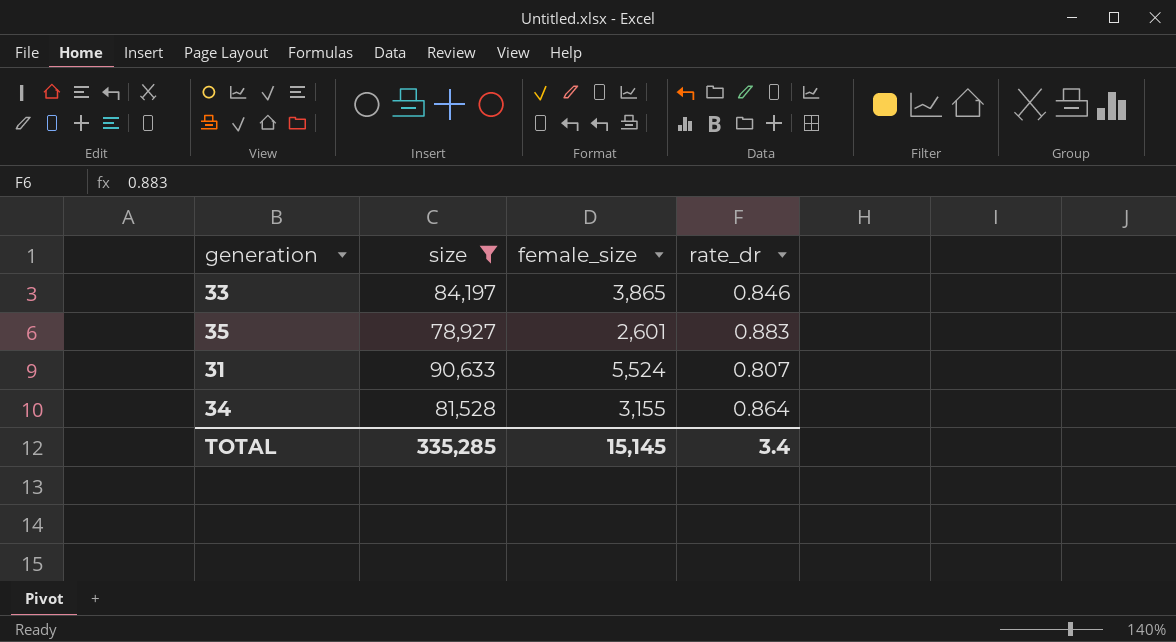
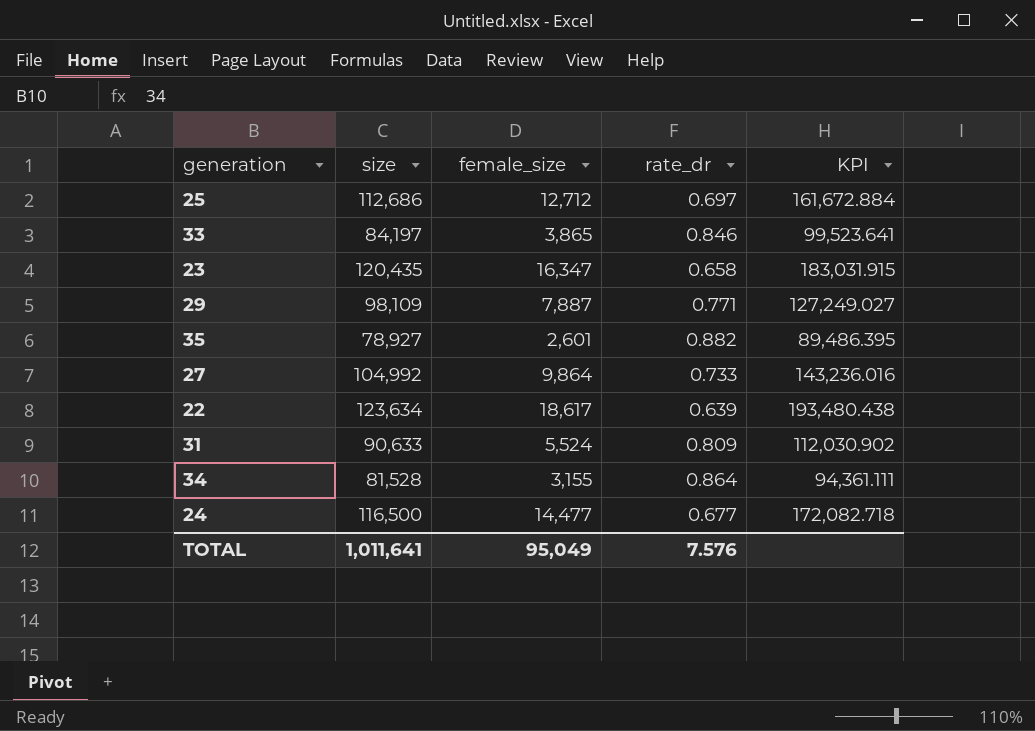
filter: size <= 90,633 -> none
column KPI | formula: none -> [size] / [rate_dr]
35 | rate_dr: 0.883 -> 0.882
31 | rate_dr: 0.807 -> 0.809
TOTAL | size: 335,285 -> 1,011,641
TOTAL | female_size: 15,145 -> 95,049
TOTAL | rate_dr: 3.4 -> 7.576

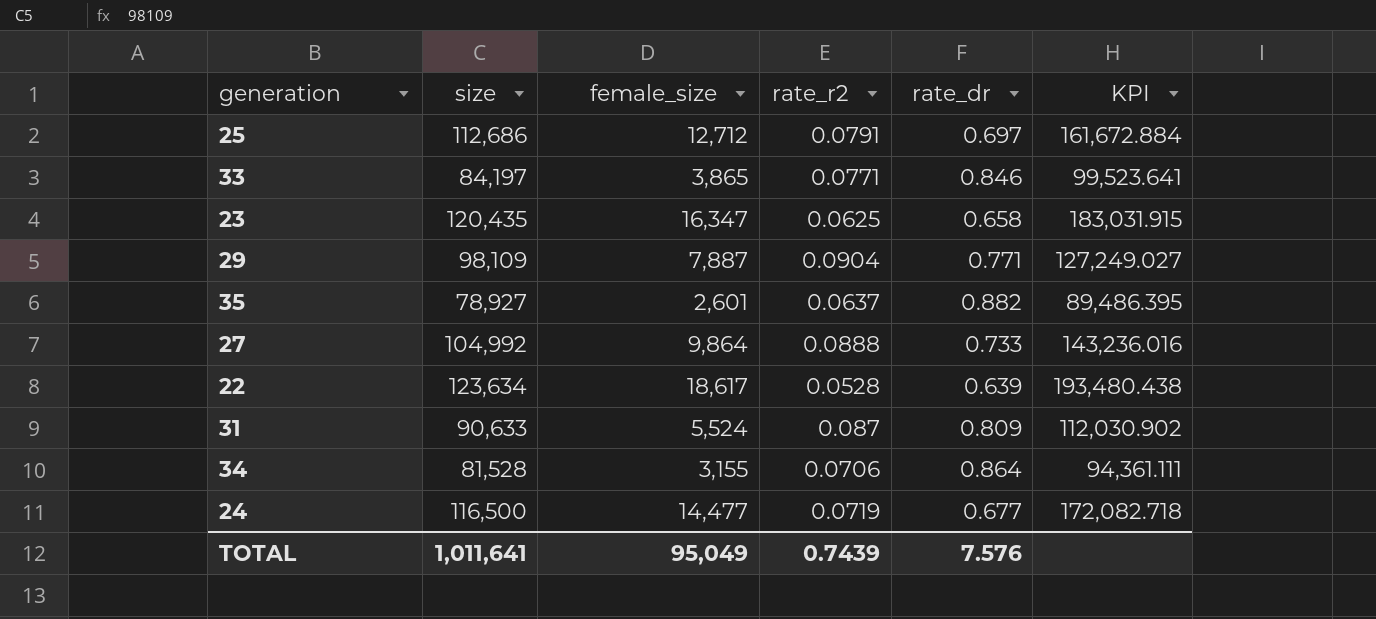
column rate_r2 | position: none -> 4

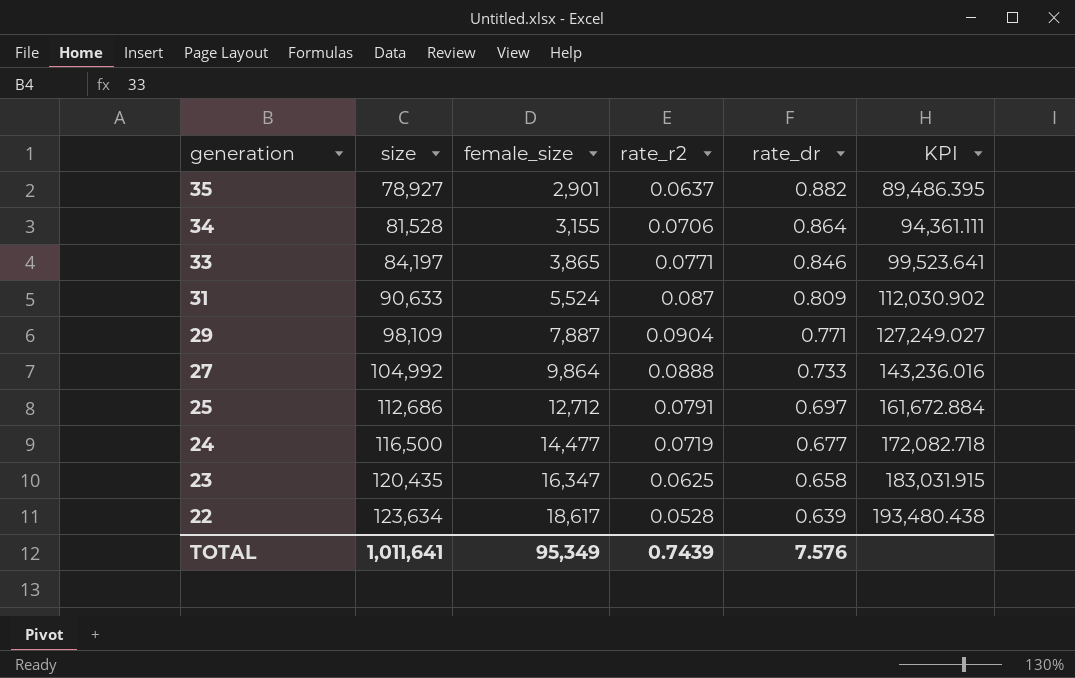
row order: none -> generation descending
35 | female_size: 2,601 -> 2,901
TOTAL | female_size: 95,049 -> 95,349

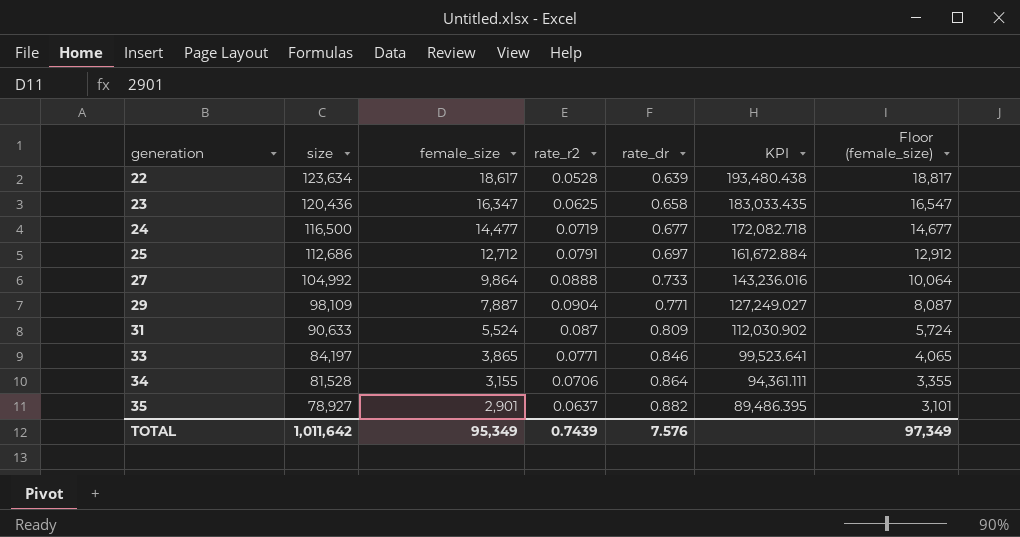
row order: generation descending -> generation ascending
column Floor (female_size) | formula: none -> [female_size] + 200
23 | size: 120,435 -> 120,436
23 | KPI: 183,031.915 -> 183,033.435
TOTAL | size: 1,011,641 -> 1,011,642

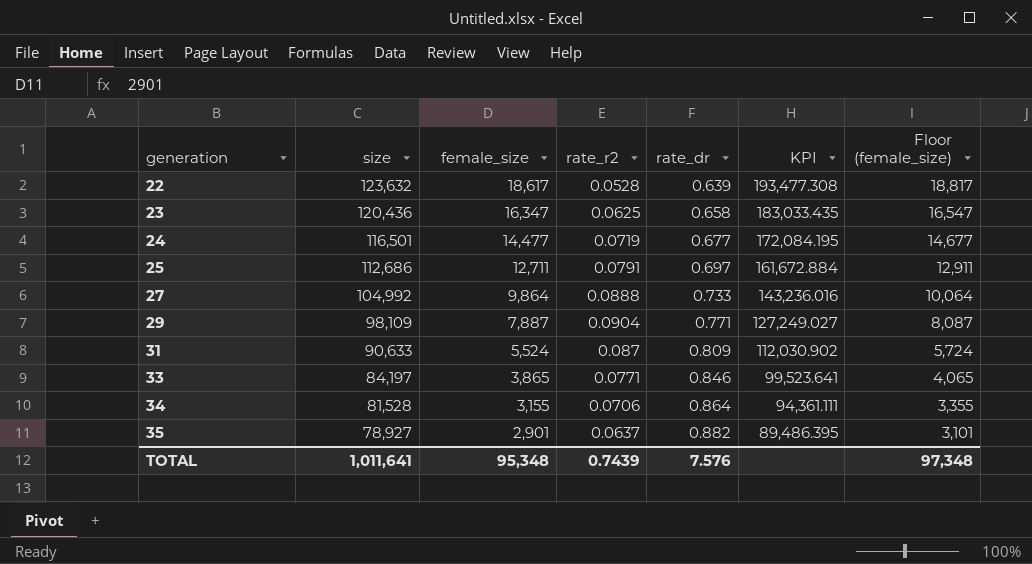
22 | size: 123,634 -> 123,632
22 | KPI: 193,480.438 -> 193,477.308
24 | size: 116,500 -> 116,501
24 | KPI: 172,082.718 -> 172,084.195
25 | female_size: 12,712 -> 12,711
25 | Floor (female_size): 12,912 -> 12,911
TOTAL | size: 1,011,642 -> 1,011,641
TOTAL | female_size: 95,349 -> 95,348
TOTAL | Floor (female_size): 97,349 -> 97,348

